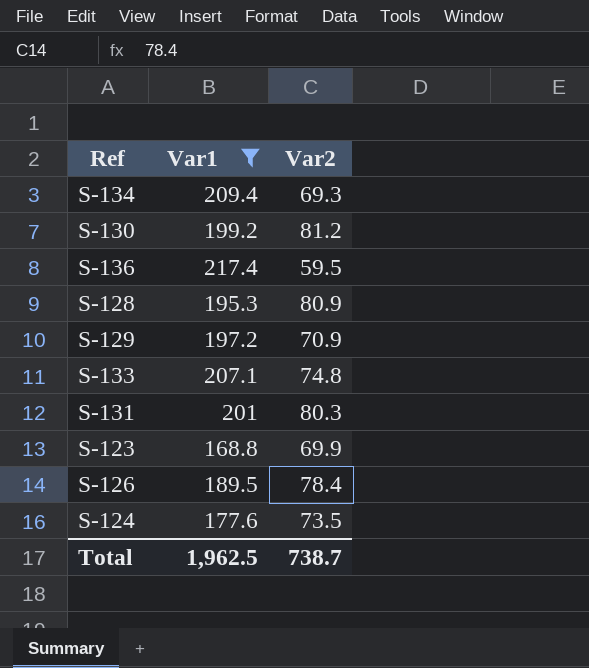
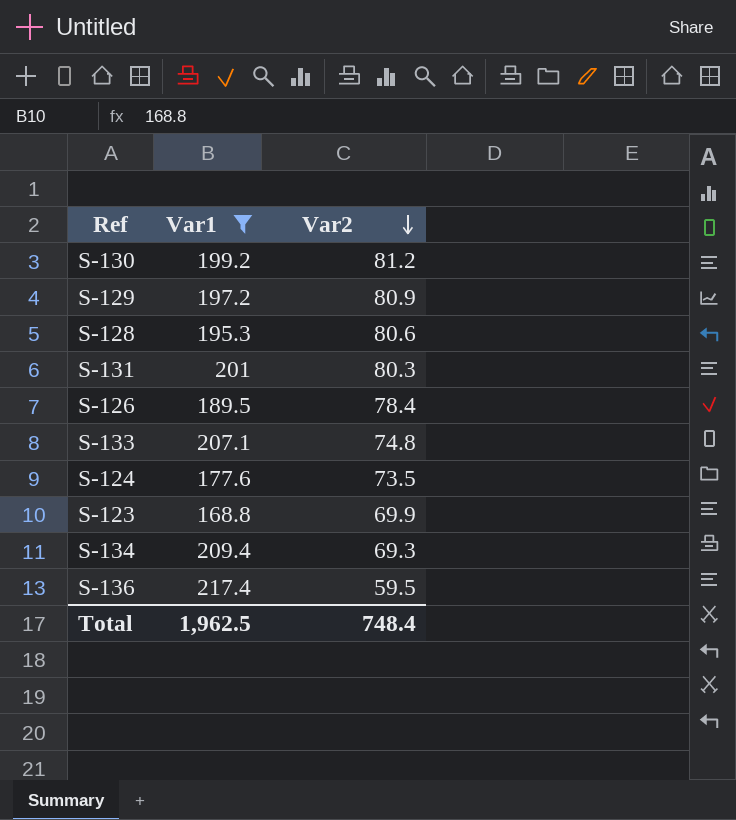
row order: none -> Var2 descending
S-129 | Var2: 70.9 -> 80.9
S-128 | Var2: 80.9 -> 80.6
Total | Var2: 738.7 -> 748.4

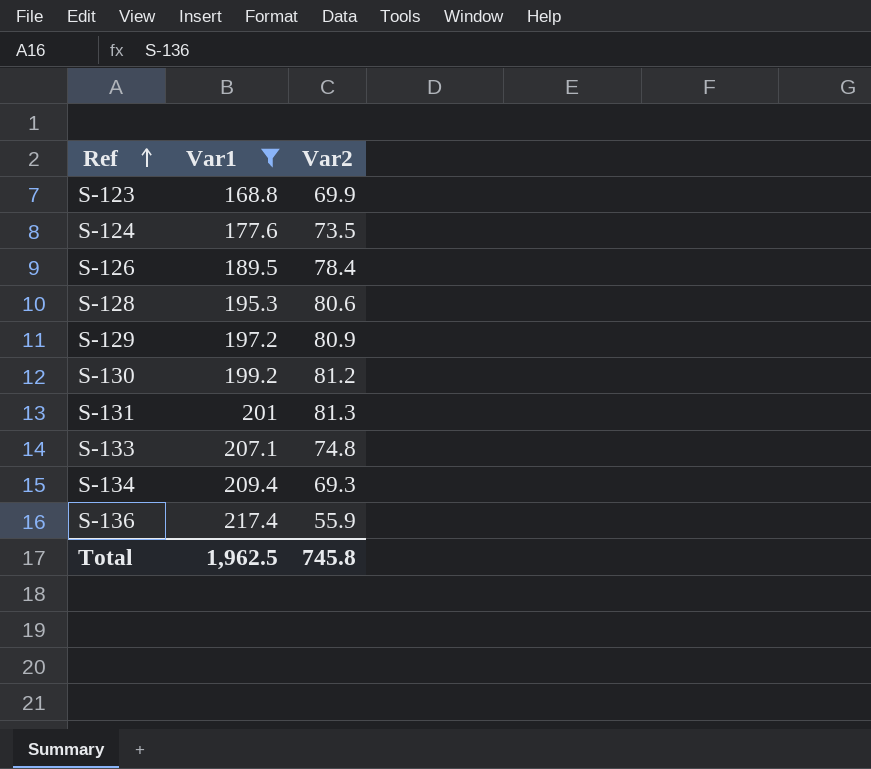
row order: Var2 descending -> Ref ascending
S-131 | Var2: 80.3 -> 81.3
S-136 | Var2: 59.5 -> 55.9
Total | Var2: 748.4 -> 745.8

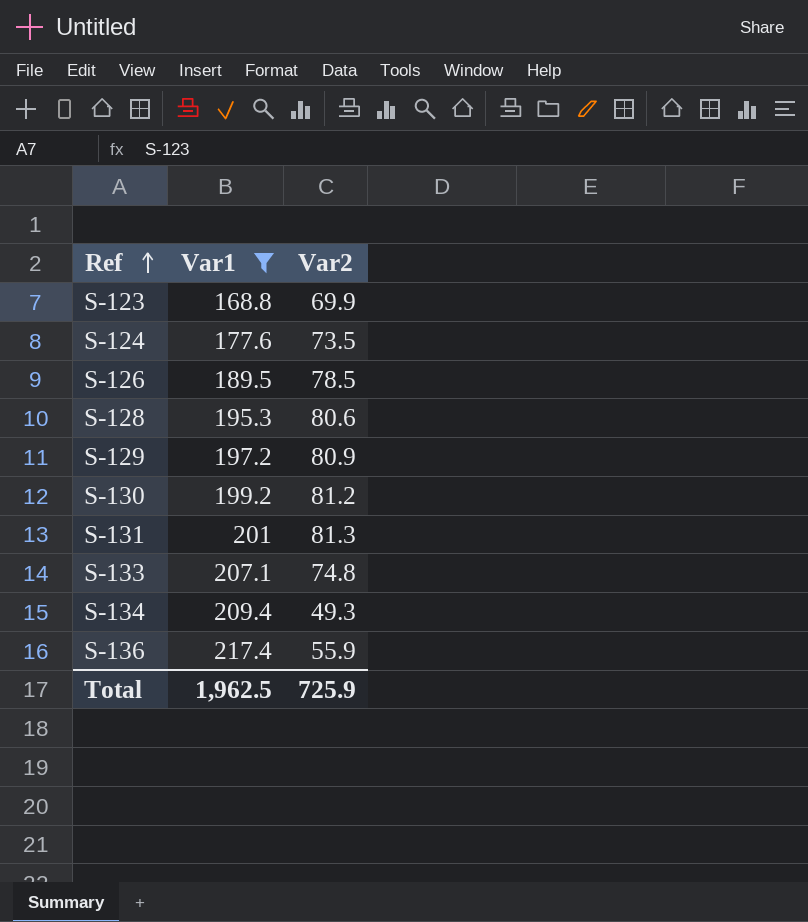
S-126 | Var2: 78.4 -> 78.5
S-134 | Var2: 69.3 -> 49.3
Total | Var2: 745.8 -> 725.9

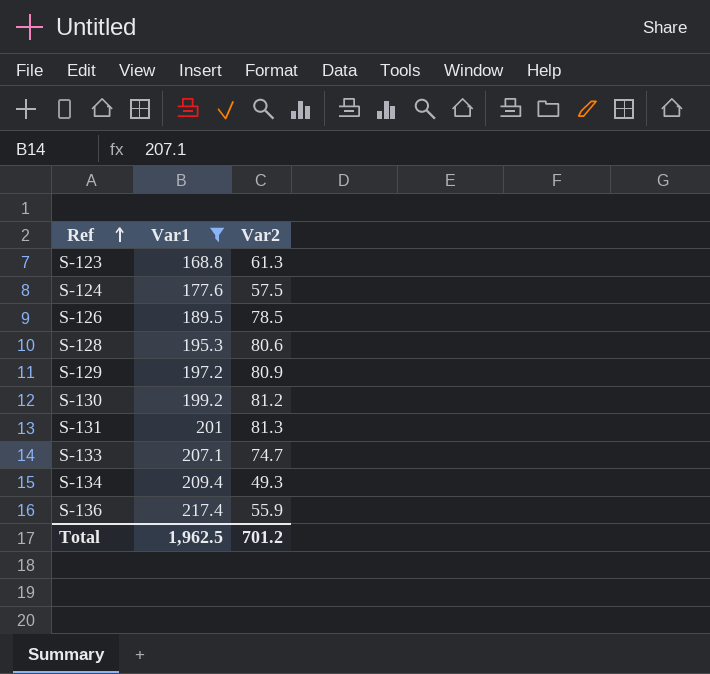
S-123 | Var2: 69.9 -> 61.3
S-124 | Var2: 73.5 -> 57.5
S-133 | Var2: 74.8 -> 74.7
Total | Var2: 725.9 -> 701.2

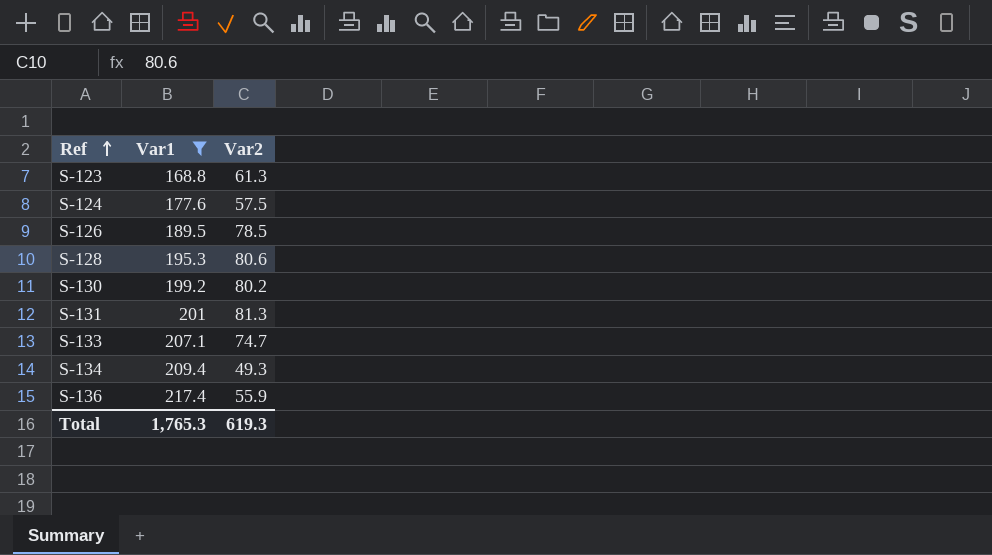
row S-129: 197.2 | 80.9 -> none
S-130 | Var2: 81.2 -> 80.2
Total | Var1: 1,962.5 -> 1,765.3
Total | Var2: 701.2 -> 619.3

